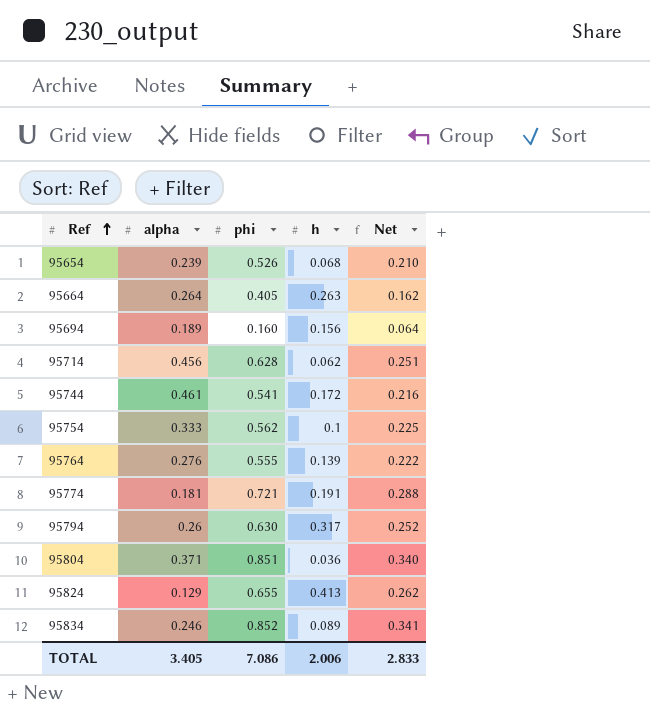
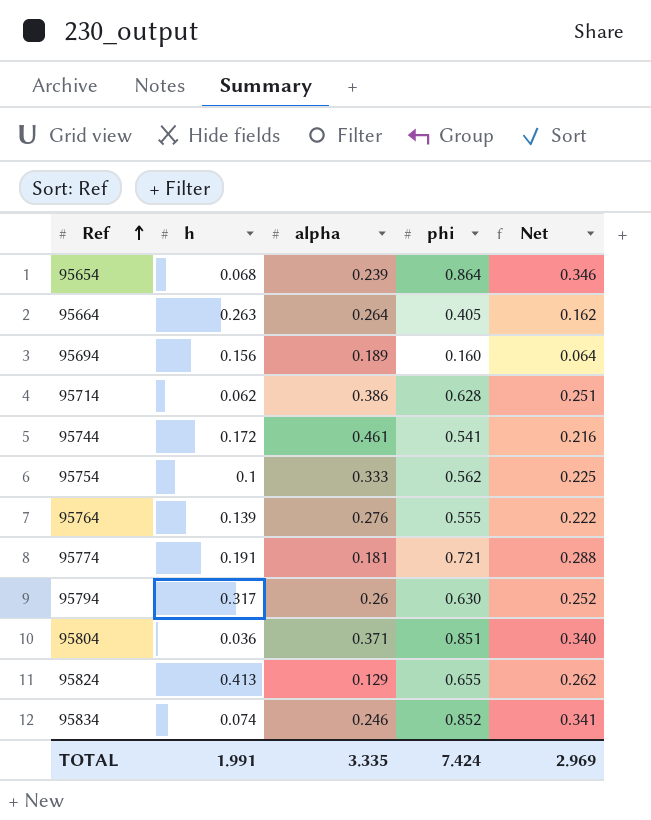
column h | position: 4 -> 2
95654 | phi: 0.526 -> 0.864
95654 | Net: 0.210 -> 0.346
95714 | alpha: 0.456 -> 0.386
95834 | h: 0.089 -> 0.074
TOTAL | h: 2.006 -> 1.991
TOTAL | alpha: 3.405 -> 3.335
TOTAL | phi: 7.086 -> 7.424
TOTAL | Net: 2.833 -> 2.969

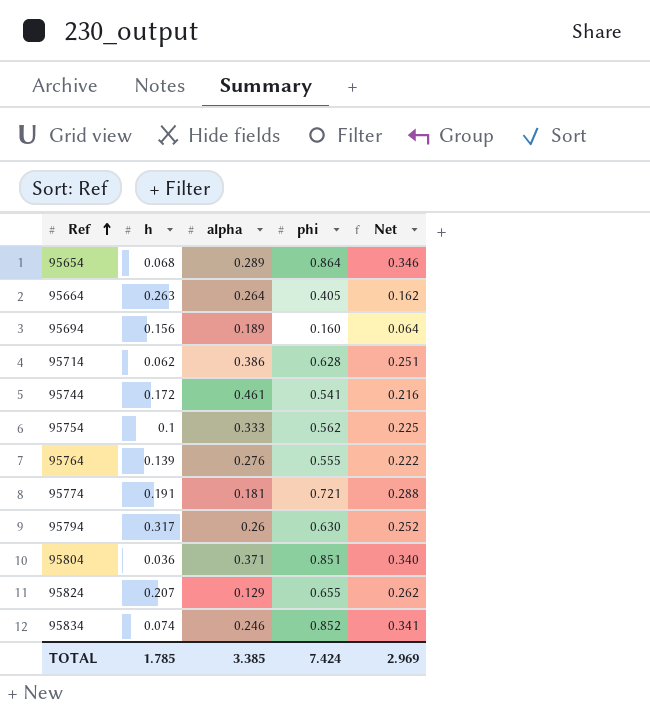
95654 | alpha: 0.239 -> 0.289
95824 | h: 0.413 -> 0.207
TOTAL | h: 1.991 -> 1.785
TOTAL | alpha: 3.335 -> 3.385

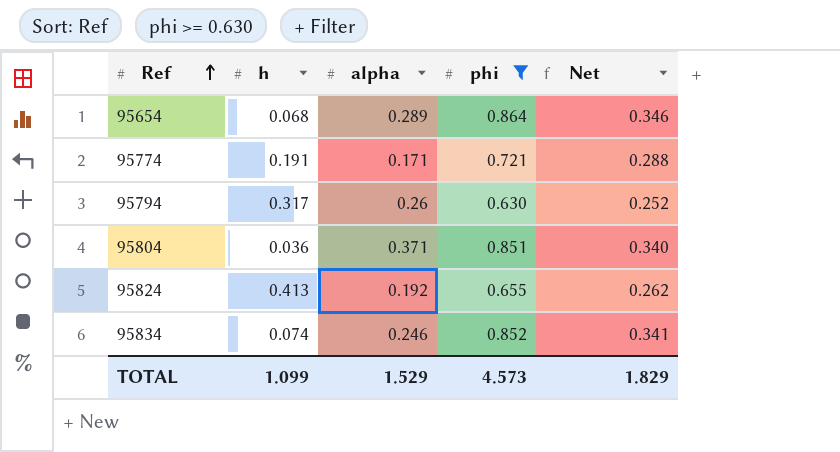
filter: none -> phi >= 0.630
95774 | alpha: 0.181 -> 0.171
95824 | h: 0.207 -> 0.413
95824 | alpha: 0.129 -> 0.192
TOTAL | h: 1.785 -> 1.099
TOTAL | alpha: 3.385 -> 1.529
TOTAL | phi: 7.424 -> 4.573
TOTAL | Net: 2.969 -> 1.829

